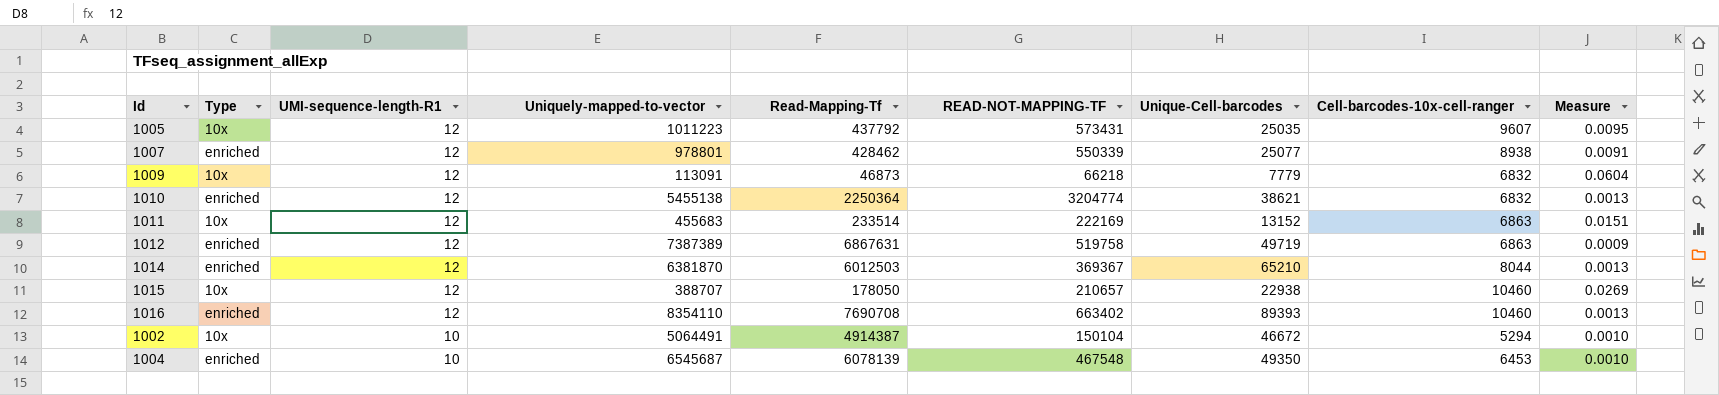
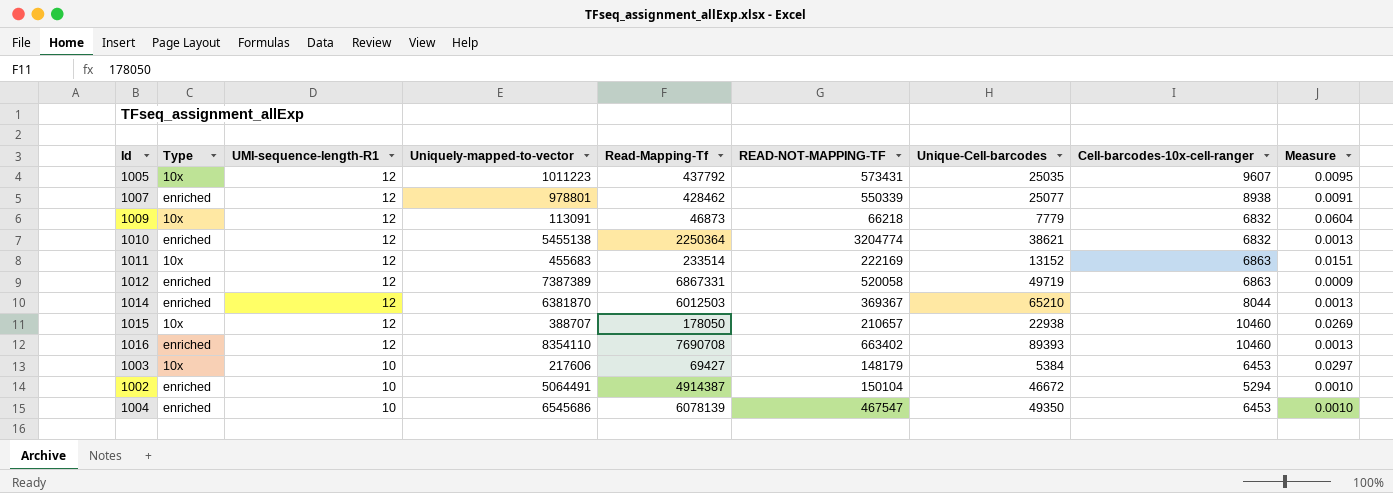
1012 | Read-Mapping-Tf: 6867631 -> 6867331
1012 | READ-NOT-MAPPING-TF: 519758 -> 520058
row 1003: none -> 10x | 10 | 217606 | 69427 | 148179 | 5384 | 6453 | 0.0297
1002 | Type: 10x -> enriched
1004 | Uniquely-mapped-to-vector: 6545687 -> 6545686
1004 | READ-NOT-MAPPING-TF: 467548 -> 467547

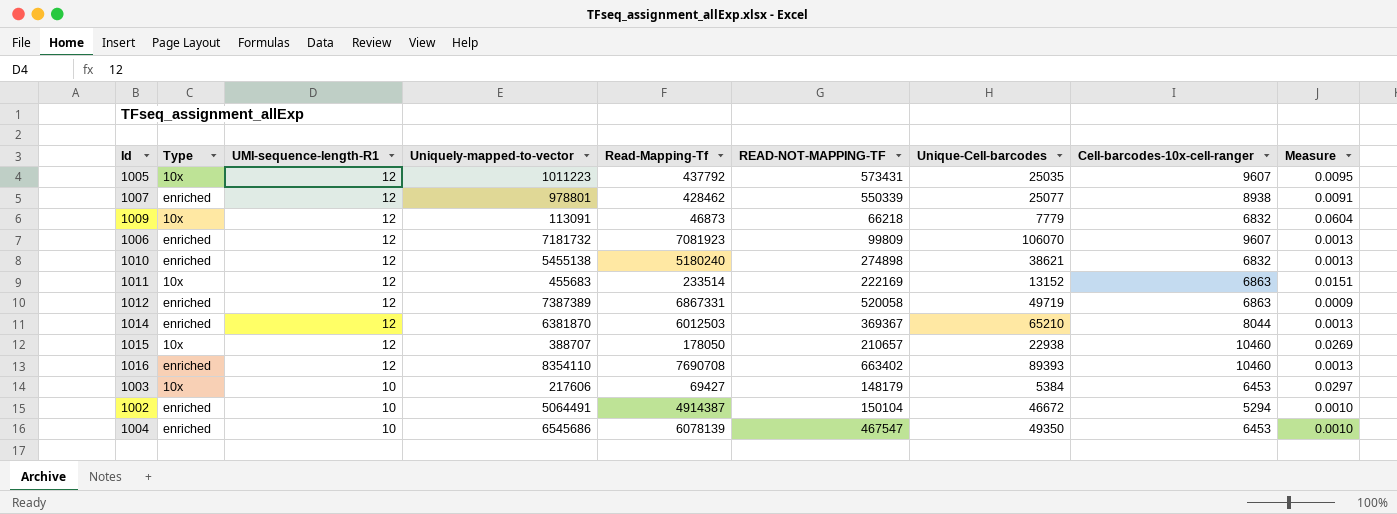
row 1006: none -> enriched | 12 | 7181732 | 7081923 | 99809 | 106070 | 9607 | 0.0013
1010 | Read-Mapping-Tf: 2250364 -> 5180240
1010 | READ-NOT-MAPPING-TF: 3204774 -> 274898

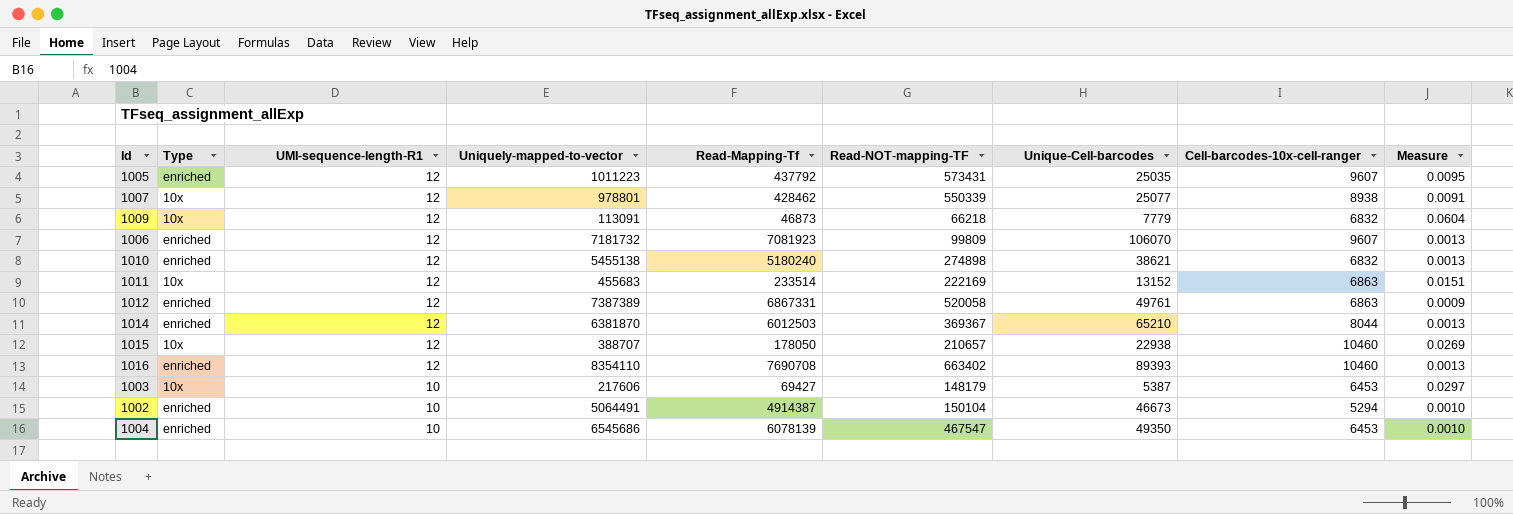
column name: READ-NOT-MAPPING-TF -> Read-NOT-mapping-TF
1005 | Type: 10x -> enriched
1007 | Type: enriched -> 10x
1012 | Unique-Cell-barcodes: 49719 -> 49761
1003 | Unique-Cell-barcodes: 5384 -> 5387
1002 | Unique-Cell-barcodes: 46672 -> 46673

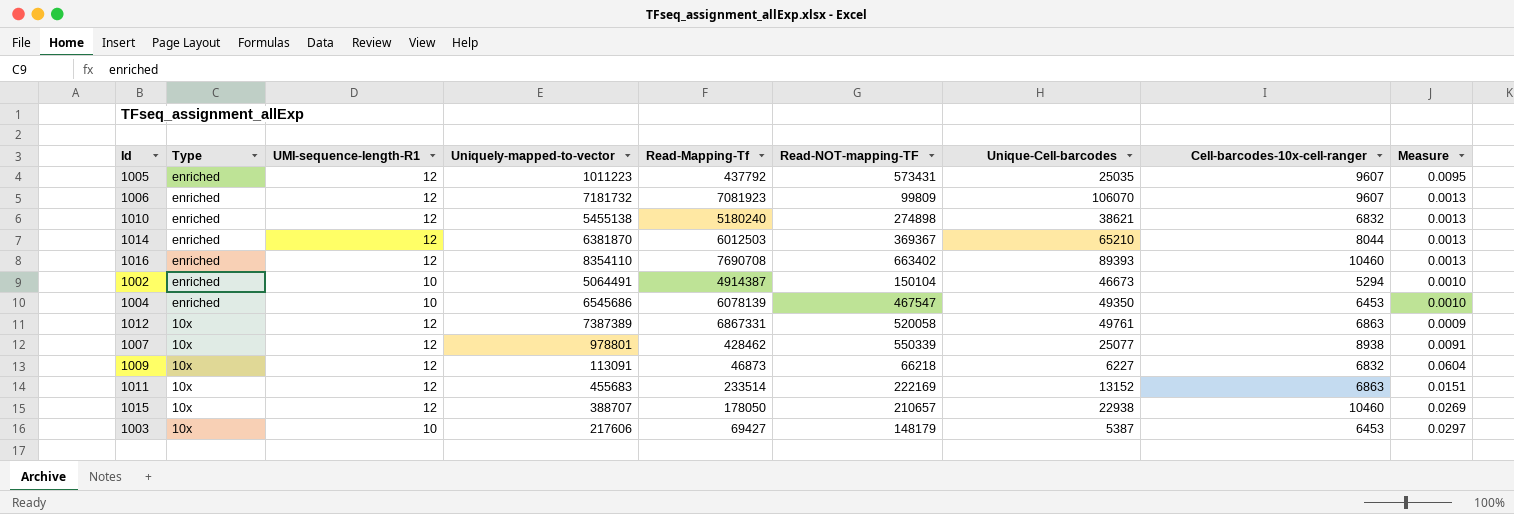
row order: UMI-sequence-length-R1 descending -> Type descending
1012 | Type: enriched -> 10x
1009 | Unique-Cell-barcodes: 7779 -> 6227

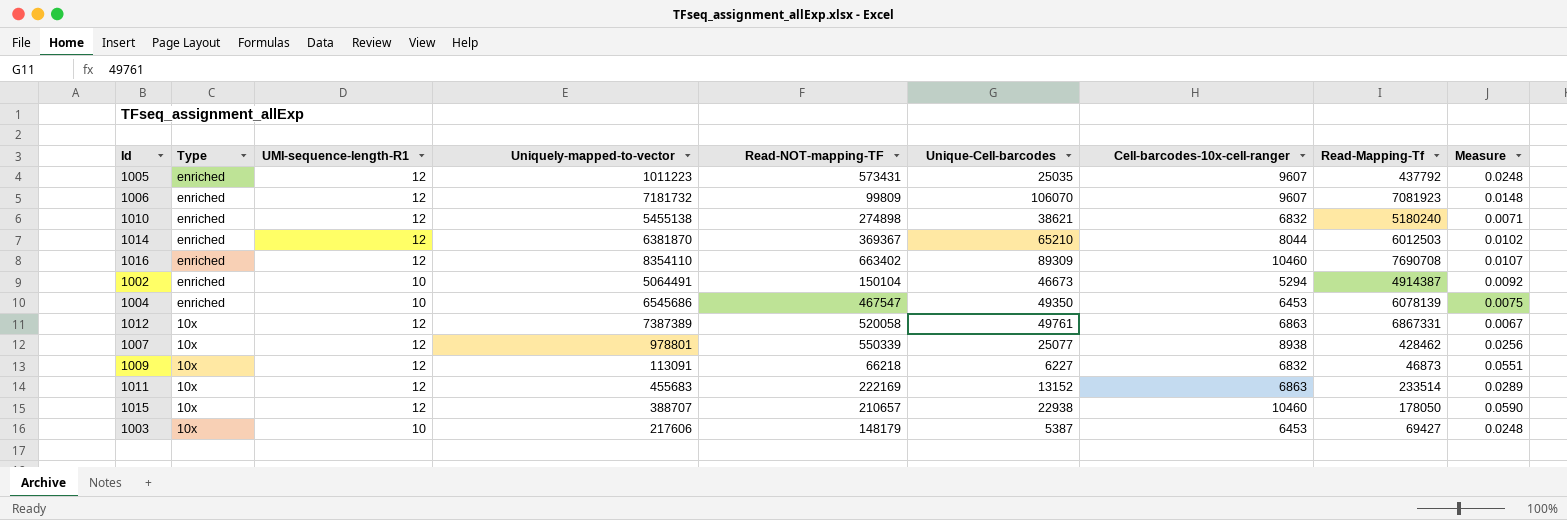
column Read-Mapping-Tf | position: 5 -> 8
column Measure | formula: [Cell-barcodes-10x-cell-ranger] / [Uniquely-mapped-to-vector] -> [Unique-Cell-barcodes] / [Uniquely-mapped-to-vector]
1016 | Unique-Cell-barcodes: 89393 -> 89309

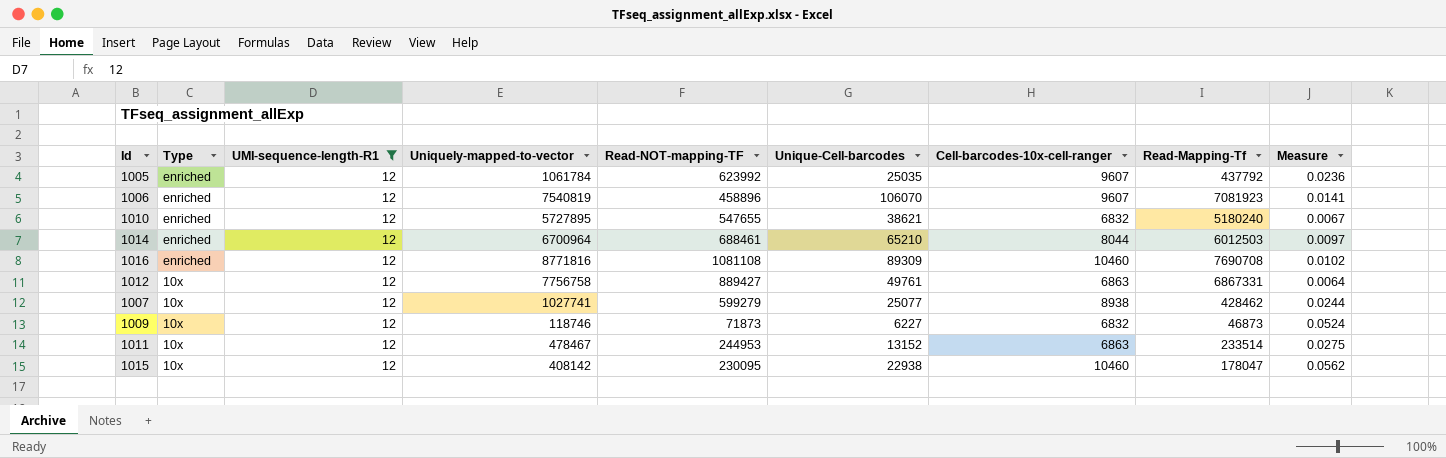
filter: none -> UMI-sequence-length-R1 = 12
1005 | Uniquely-mapped-to-vector: 1011223 -> 1061784
1005 | Read-NOT-mapping-TF: 573431 -> 623992
1005 | Measure: 0.0248 -> 0.0236
1006 | Uniquely-mapped-to-vector: 7181732 -> 7540819
1006 | Read-NOT-mapping-TF: 99809 -> 458896
1006 | Measure: 0.0148 -> 0.0141
1010 | Uniquely-mapped-to-vector: 5455138 -> 5727895
1010 | Read-NOT-mapping-TF: 274898 -> 547655
1010 | Measure: 0.0071 -> 0.0067
1014 | Uniquely-mapped-to-vector: 6381870 -> 6700964
1014 | Read-NOT-mapping-TF: 369367 -> 688461
1014 | Measure: 0.0102 -> 0.0097
1016 | Uniquely-mapped-to-vector: 8354110 -> 8771816
1016 | Read-NOT-mapping-TF: 663402 -> 1081108
1016 | Measure: 0.0107 -> 0.0102
1012 | Uniquely-mapped-to-vector: 7387389 -> 7756758
1012 | Read-NOT-mapping-TF: 520058 -> 889427
1012 | Measure: 0.0067 -> 0.0064
1007 | Uniquely-mapped-to-vector: 978801 -> 1027741
1007 | Read-NOT-mapping-TF: 550339 -> 599279
1007 | Measure: 0.0256 -> 0.0244
1009 | Uniquely-mapped-to-vector: 113091 -> 118746
1009 | Read-NOT-mapping-TF: 66218 -> 71873
1009 | Measure: 0.0551 -> 0.0524
1011 | Uniquely-mapped-to-vector: 455683 -> 478467
1011 | Read-NOT-mapping-TF: 222169 -> 244953
1011 | Measure: 0.0289 -> 0.0275
1015 | Uniquely-mapped-to-vector: 388707 -> 408142
1015 | Read-NOT-mapping-TF: 210657 -> 230095
1015 | Read-Mapping-Tf: 178050 -> 178047
1015 | Measure: 0.0590 -> 0.0562

